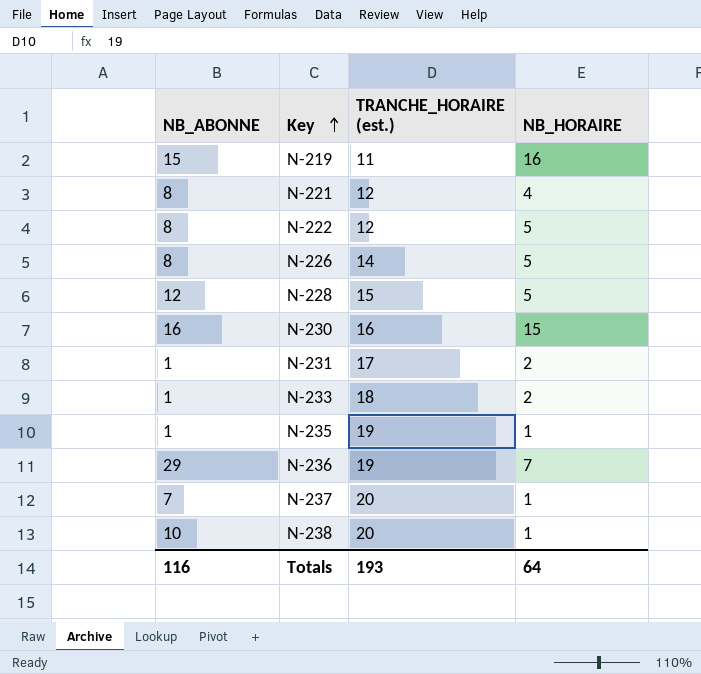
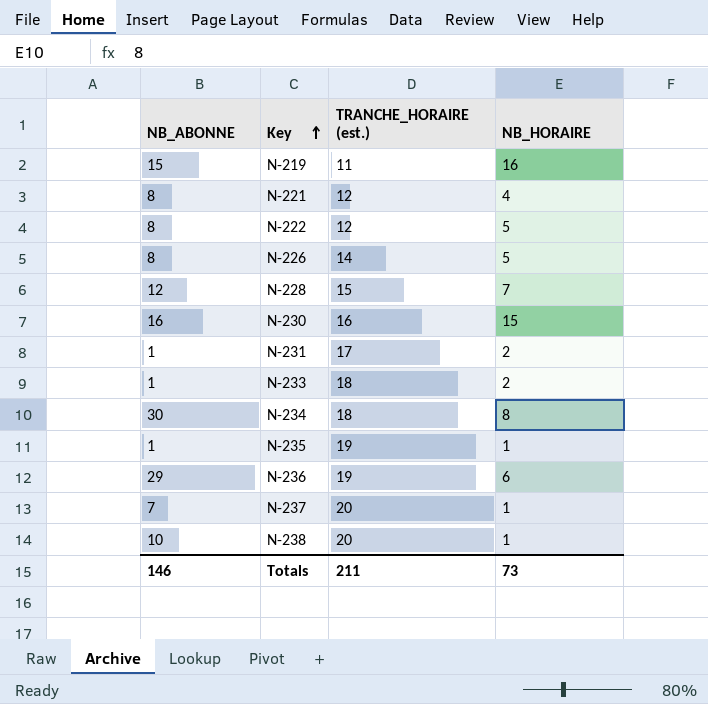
N-228 | NB_HORAIRE: 5 -> 7
row N-234: none -> 30 | 18 | 8
N-236 | NB_HORAIRE: 7 -> 6
Totals | NB_ABONNE: 116 -> 146
Totals | TRANCHE_HORAIRE (est.): 193 -> 211
Totals | NB_HORAIRE: 64 -> 73

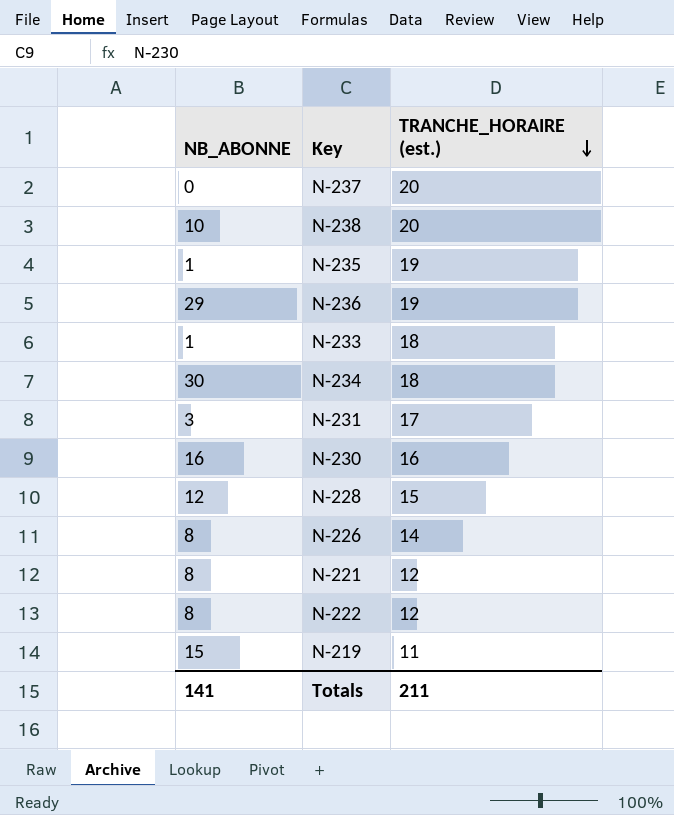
row order: Key ascending -> TRANCHE_HORAIRE (est.) descending
column NB_HORAIRE | position: 4 -> none
N-237 | NB_ABONNE: 7 -> 0
N-231 | NB_ABONNE: 1 -> 3
Totals | NB_ABONNE: 146 -> 141

